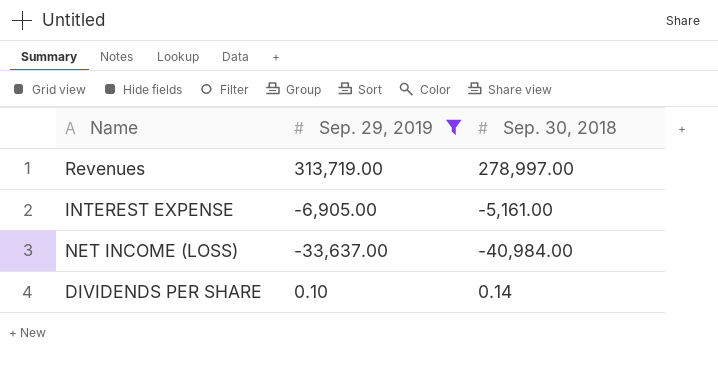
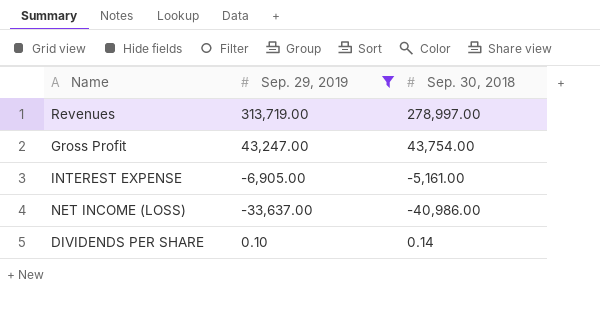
row Gross Profit: none -> 43,247.00 | 43,754.00
NET INCOME (LOSS) | Sep. 30, 2018: -40,984.00 -> -40,986.00

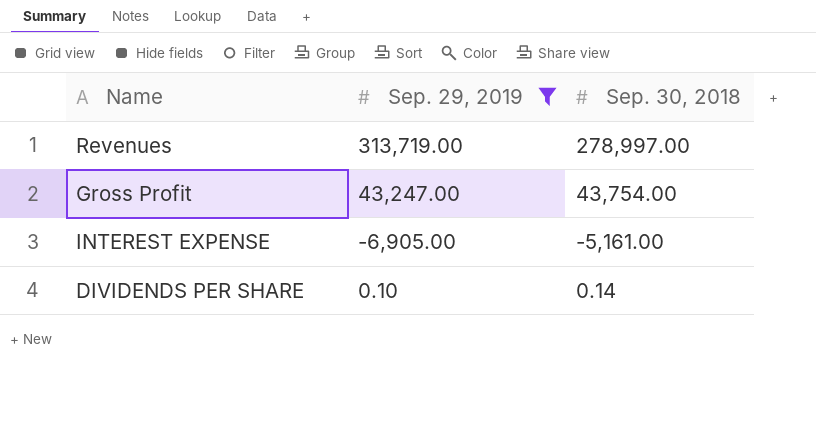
row NET INCOME (LOSS): -33,637.00 | -40,986.00 -> none

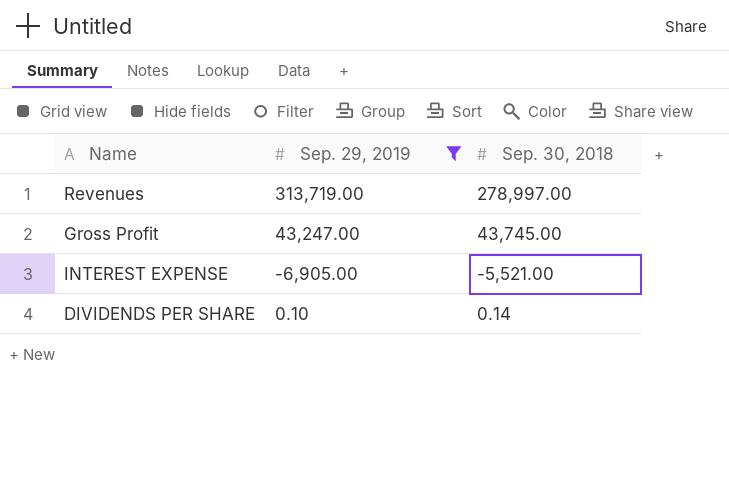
Gross Profit | Sep. 30, 2018: 43,754.00 -> 43,745.00
INTEREST EXPENSE | Sep. 30, 2018: -5,161.00 -> -5,521.00

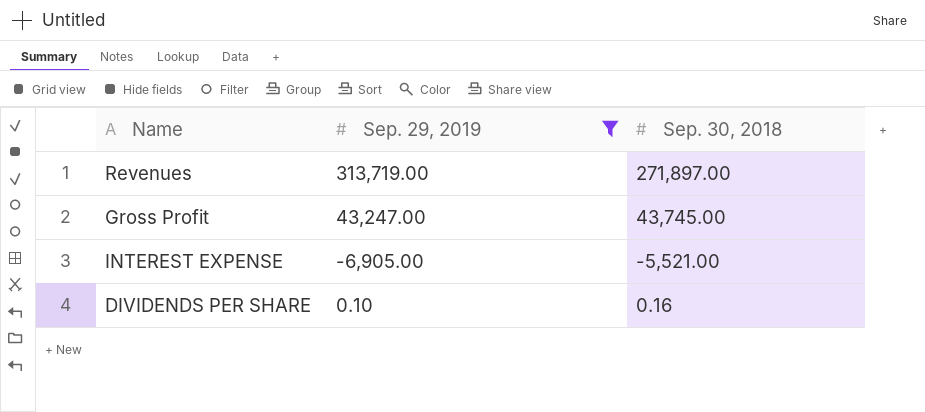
Revenues | Sep. 30, 2018: 278,997.00 -> 271,897.00
DIVIDENDS PER SHARE | Sep. 30, 2018: 0.14 -> 0.16

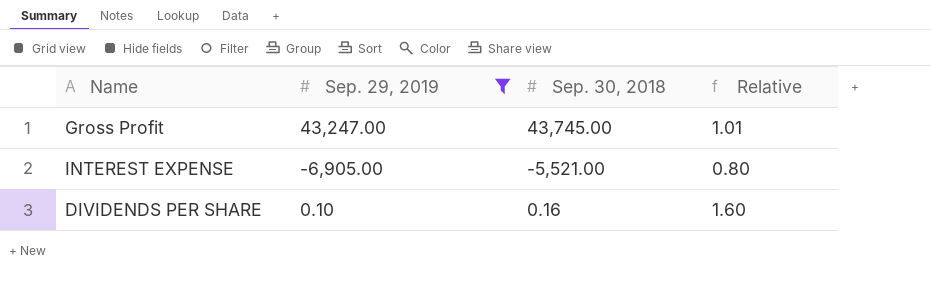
column Relative | formula: none -> [Sep. 30, 2018] / [Sep. 29, 2019]
row Revenues: 313,719.00 | 271,897.00 -> none

